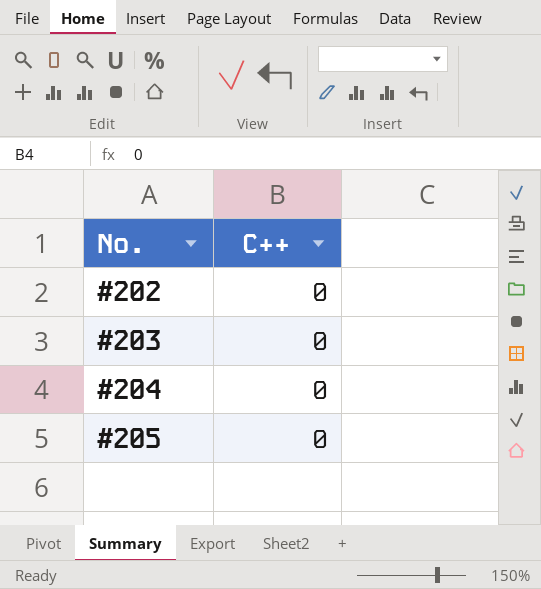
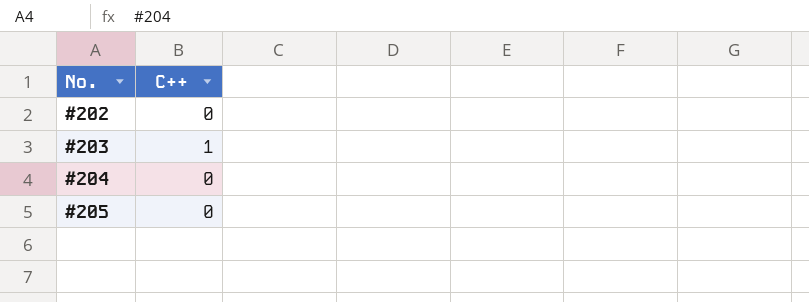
#203 | C++: 0 -> 1

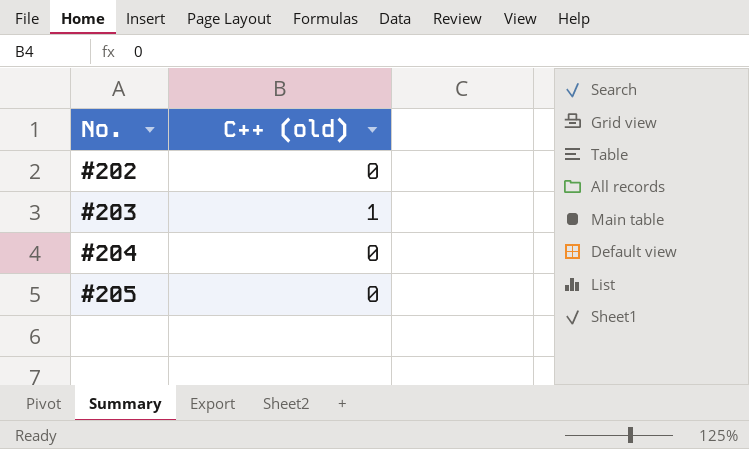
column name: C++ -> C++ (old)

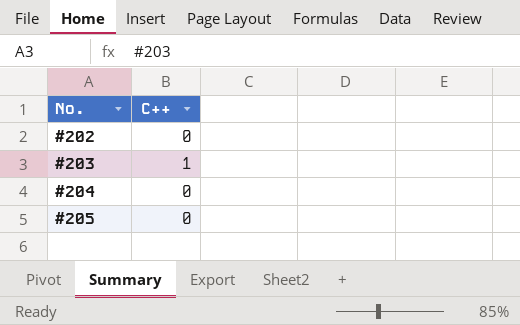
column name: C++ (old) -> C++

